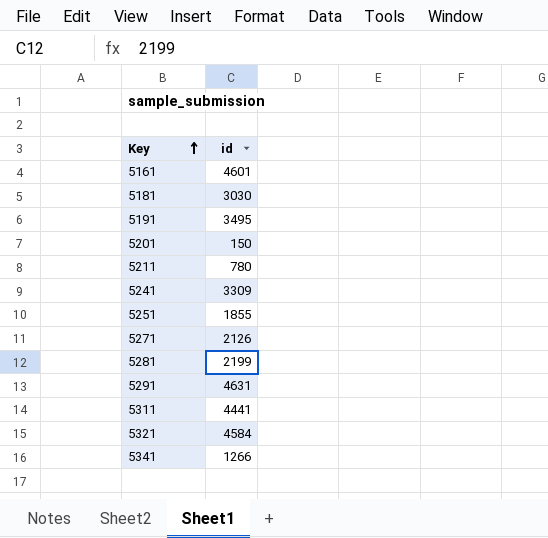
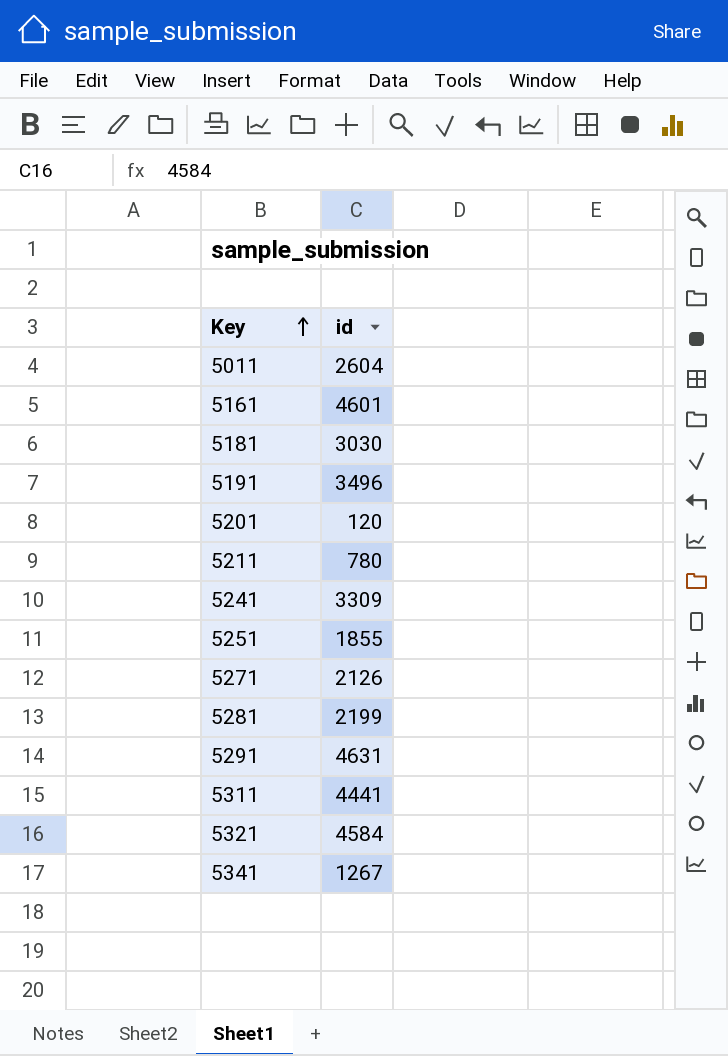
row 5011: none -> 2604
5191 | id: 3495 -> 3496
5201 | id: 150 -> 120
5341 | id: 1266 -> 1267

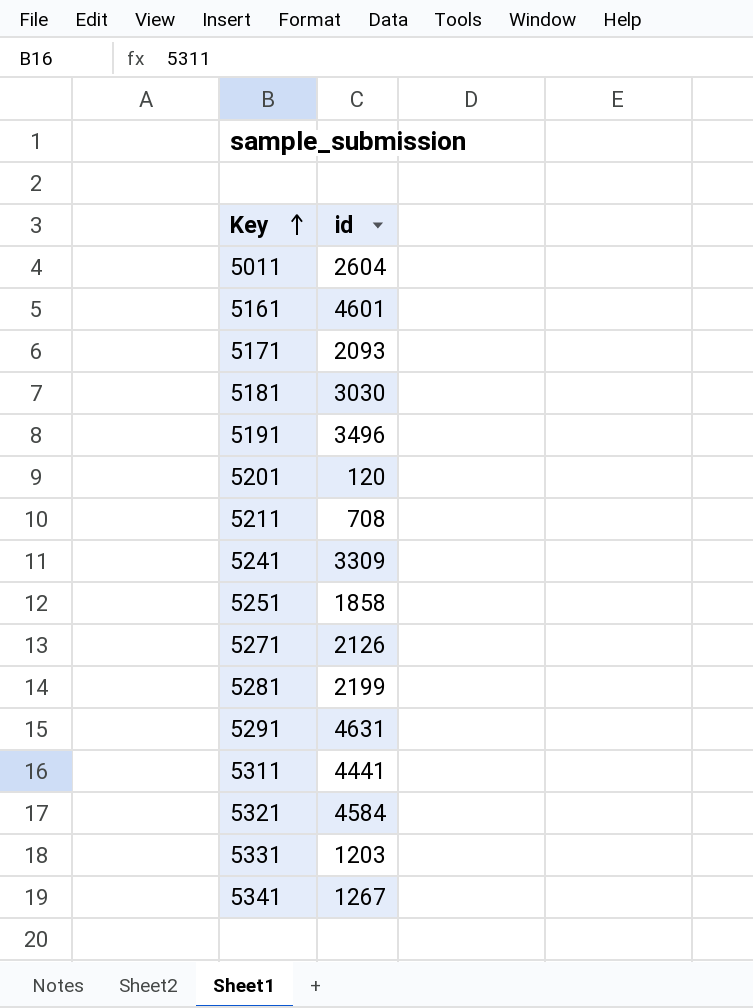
row 5171: none -> 2093
5211 | id: 780 -> 708
5251 | id: 1855 -> 1858
row 5331: none -> 1203

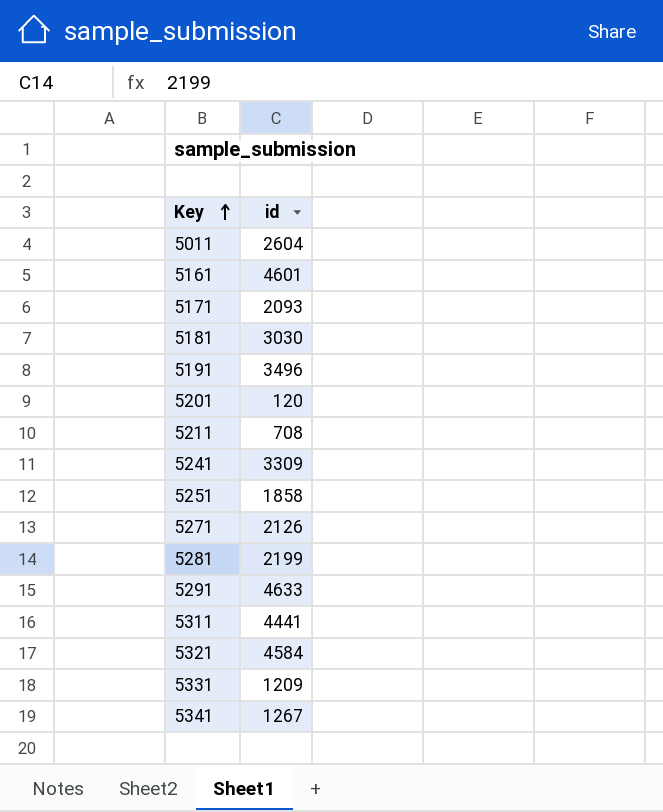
5291 | id: 4631 -> 4633
5331 | id: 1203 -> 1209

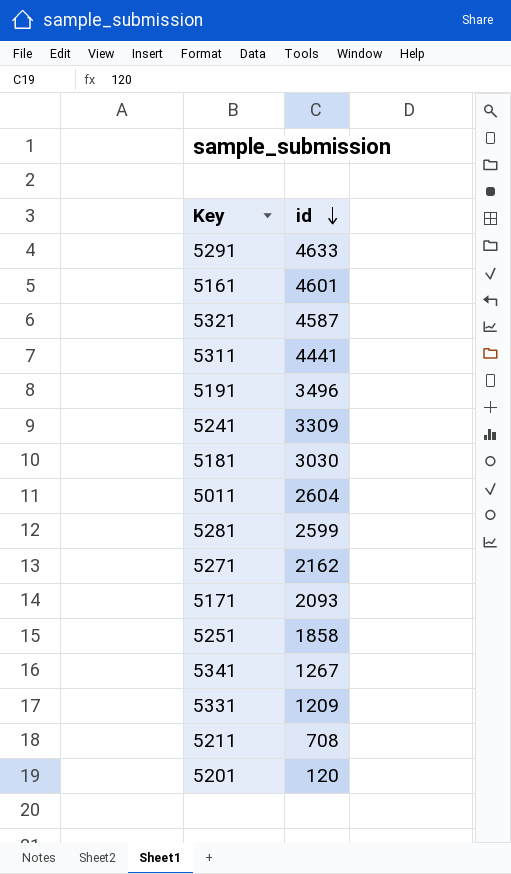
row order: Key ascending -> id descending
5321 | id: 4584 -> 4587
5281 | id: 2199 -> 2599
5271 | id: 2126 -> 2162

